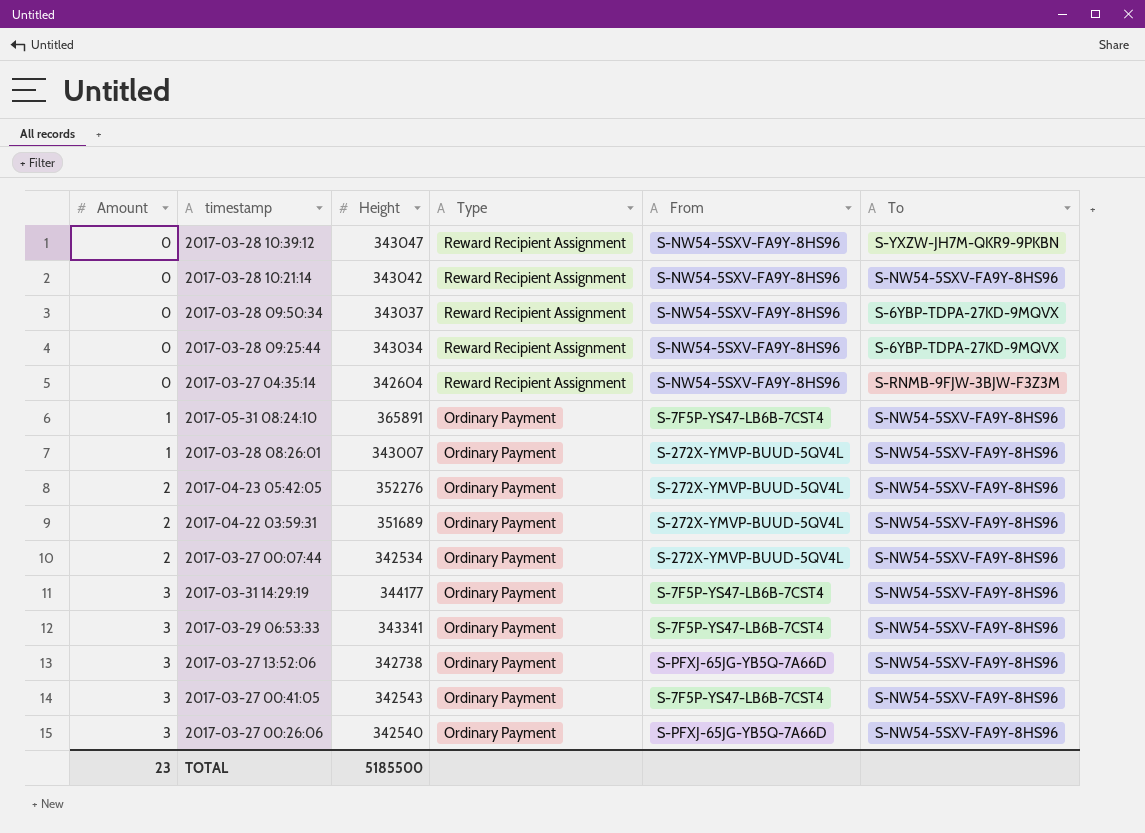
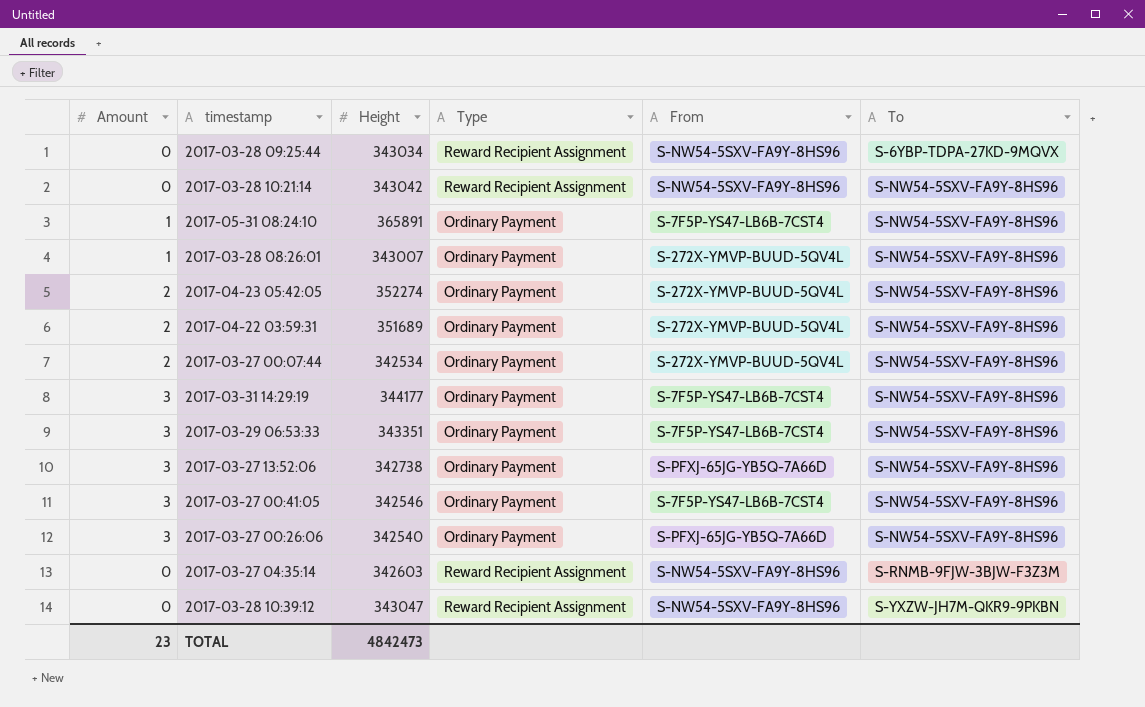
row order: Amount ascending -> To ascending
row 2017-03-28 09:50:34: 0 | 343037 | Reward Recipient Assignment | S-NW54-5SXV-FA9Y-8HS96 | S-6YBP-TDPA-27KD-9MQVX -> none
2017-04-23 05:42:05 | Height: 352276 -> 352274
2017-03-29 06:53:33 | Height: 343341 -> 343351
2017-03-27 00:41:05 | Height: 342543 -> 342546
2017-03-27 04:35:14 | Height: 342604 -> 342603
TOTAL | Height: 5185500 -> 4842473

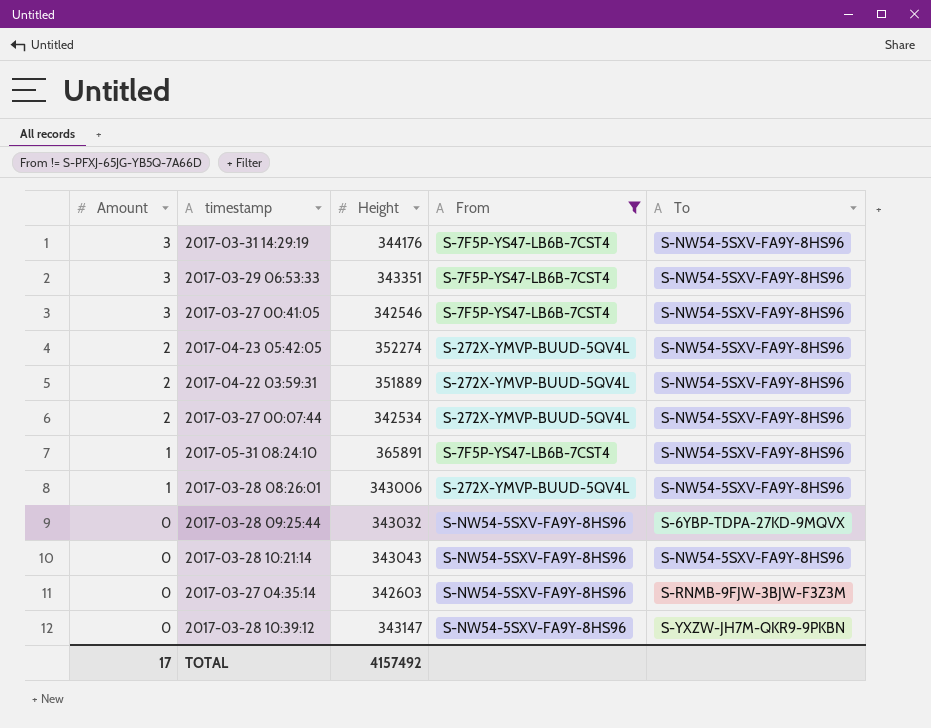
filter: none -> From != S-PFXJ-65JG-YB5Q-7A66D
row order: To ascending -> Amount descending
column Type | position: 4 -> none
2017-03-31 14:29:19 | Height: 344177 -> 344176
2017-04-22 03:59:31 | Height: 351689 -> 351889
2017-03-28 08:26:01 | Height: 343007 -> 343006
2017-03-28 09:25:44 | Height: 343034 -> 343032
2017-03-28 10:21:14 | Height: 343042 -> 343043
2017-03-28 10:39:12 | Height: 343047 -> 343147
TOTAL | Amount: 23 -> 17
TOTAL | Height: 4842473 -> 4157492

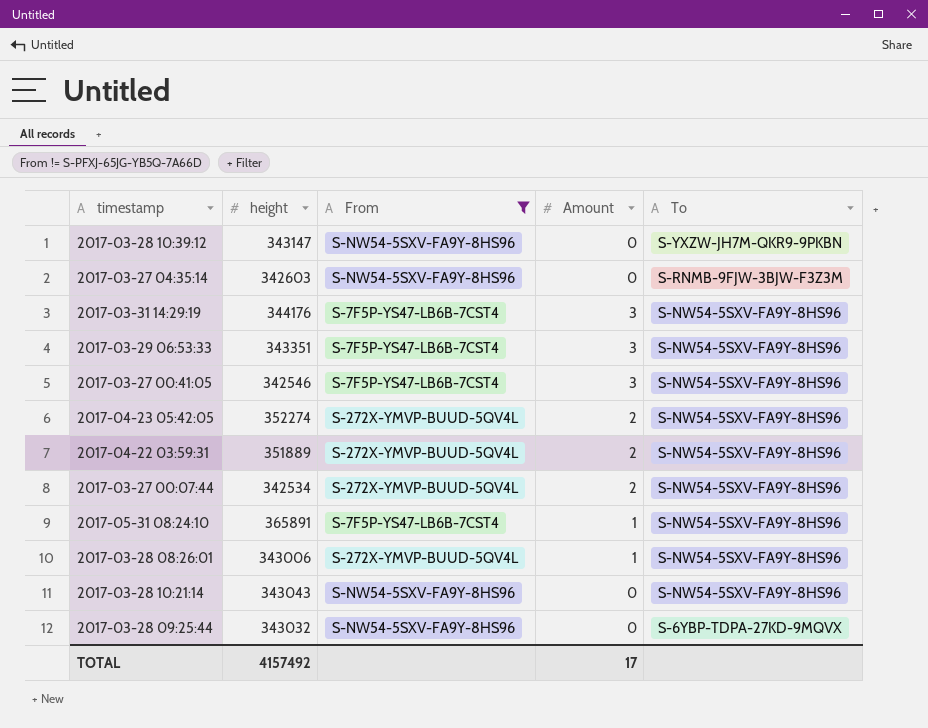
row order: Amount descending -> To descending
column name: Height -> height
column Amount | position: 1 -> 4

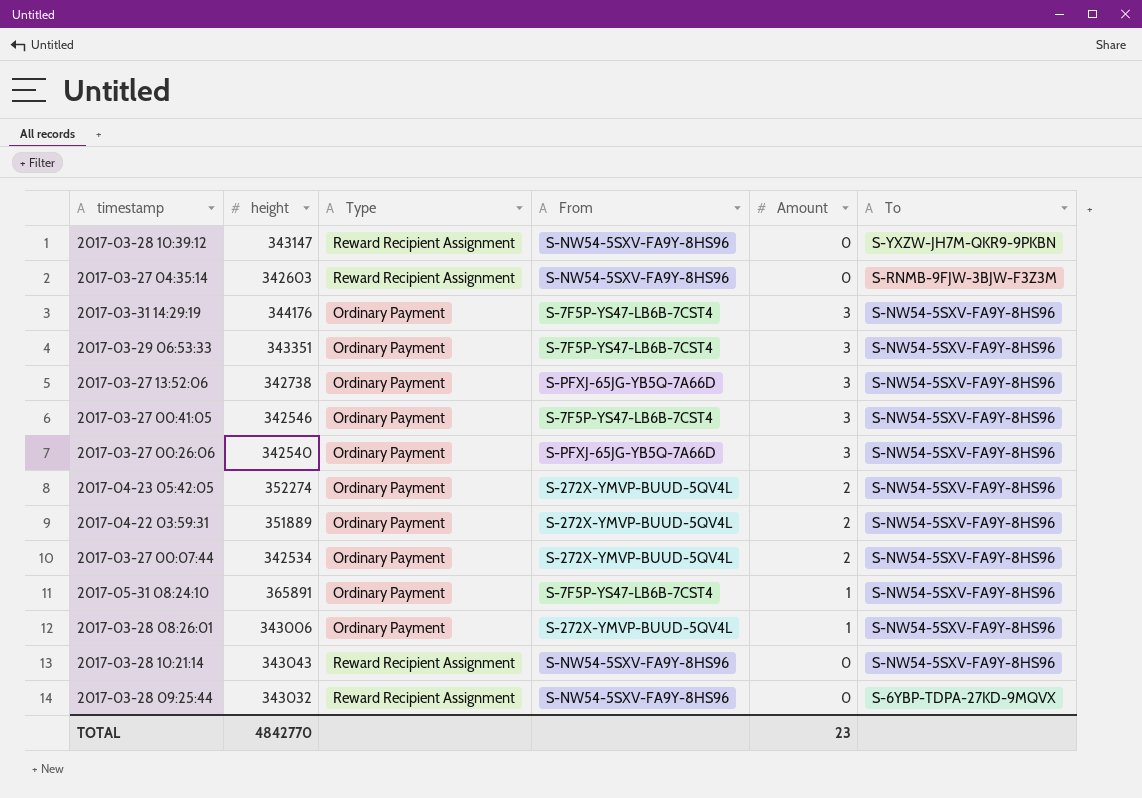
filter: From != S-PFXJ-65JG-YB5Q-7A66D -> none
column Type | position: none -> 3
TOTAL | height: 4157492 -> 4842770
TOTAL | Amount: 17 -> 23

